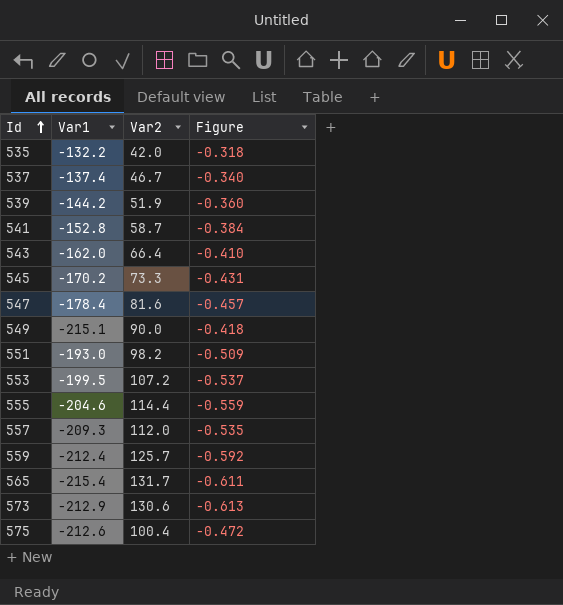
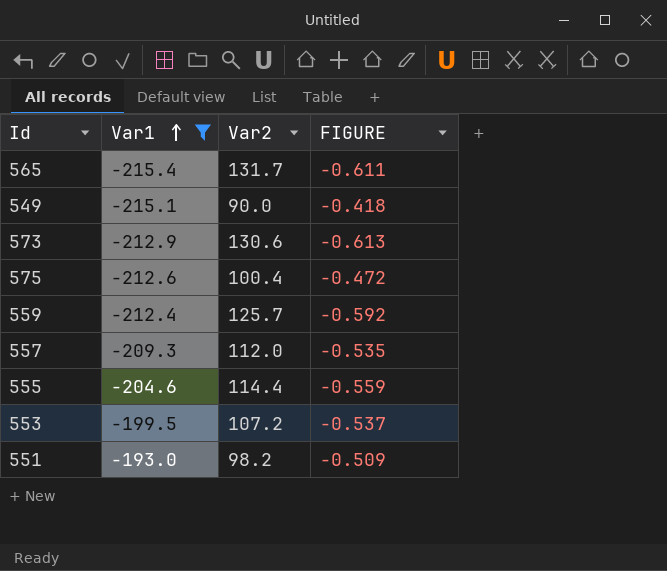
filter: none -> Var1 <= -193.0
row order: Id ascending -> Var1 ascending
column name: Figure -> FIGURE

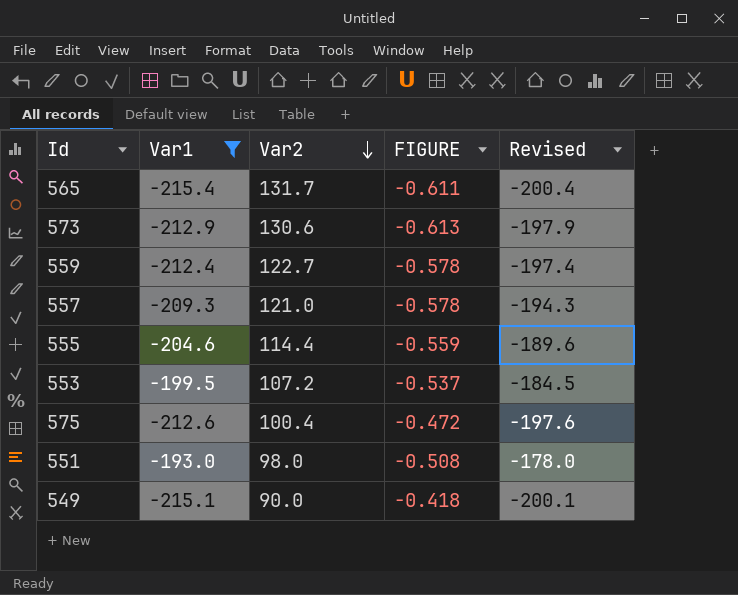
row order: Var1 ascending -> Var2 descending
column Revised | formula: none -> [Var1] + 15
559 | Var2: 125.7 -> 122.7
559 | FIGURE: -0.592 -> -0.578
557 | Var2: 112.0 -> 121.0
557 | FIGURE: -0.535 -> -0.578
551 | Var2: 98.2 -> 98.0
551 | FIGURE: -0.509 -> -0.508

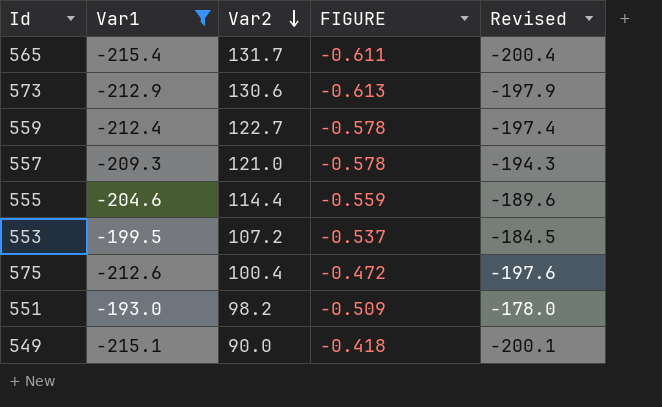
551 | Var2: 98.0 -> 98.2
551 | FIGURE: -0.508 -> -0.509

